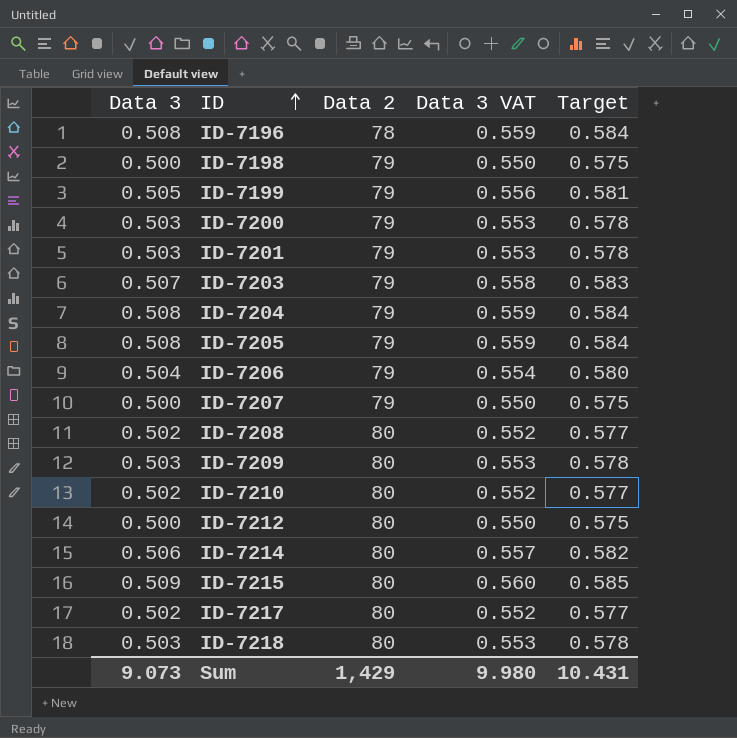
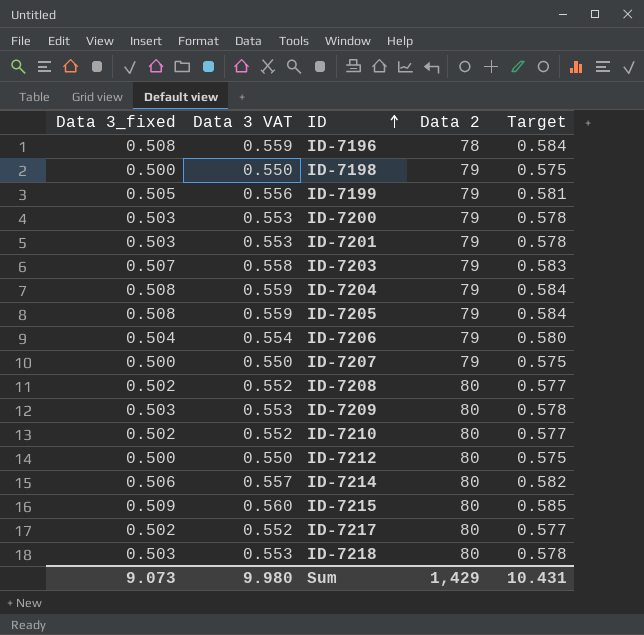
column name: Data 3 -> Data 3_fixed
column Data 3 VAT | position: 4 -> 2

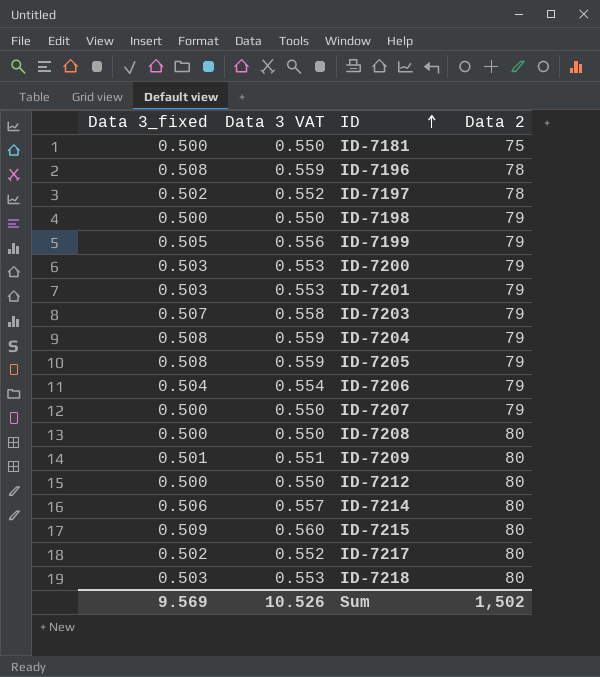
column Target | formula: [Data 3_fixed] * 1.15 -> none
row ID-7210: 0.502 | 0.552 | 80 | 0.577 -> none
row ID-7181: none -> 0.500 | 0.550 | 75
row ID-7197: none -> 0.502 | 0.552 | 78
ID-7208 | Data 3_fixed: 0.502 -> 0.500
ID-7208 | Data 3 VAT: 0.552 -> 0.550
ID-7209 | Data 3_fixed: 0.503 -> 0.501
ID-7209 | Data 3 VAT: 0.553 -> 0.551
Sum | Data 3_fixed: 9.073 -> 9.569
Sum | Data 3 VAT: 9.980 -> 10.526
Sum | Data 2: 1,429 -> 1,502

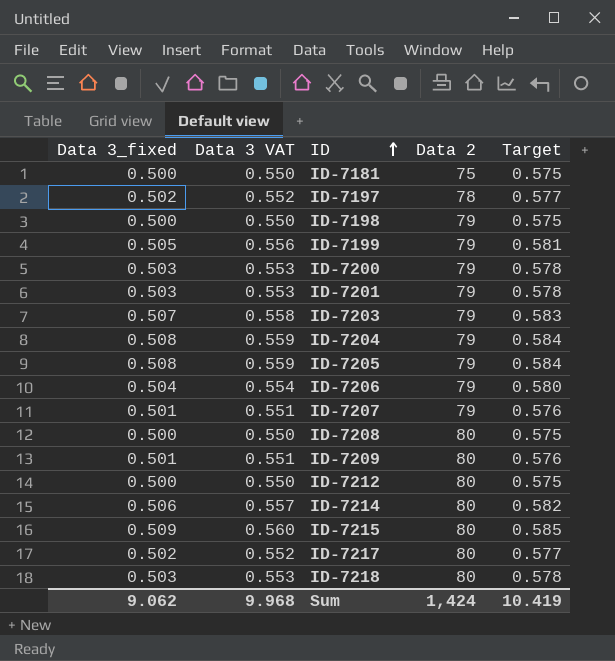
column Target | formula: none -> [Data 3_fixed] * 1.15
row ID-7196: 0.508 | 0.559 | 78 -> none
ID-7207 | Data 3_fixed: 0.500 -> 0.501
ID-7207 | Data 3 VAT: 0.550 -> 0.551
Sum | Data 3_fixed: 9.569 -> 9.062
Sum | Data 3 VAT: 10.526 -> 9.968
Sum | Data 2: 1,502 -> 1,424

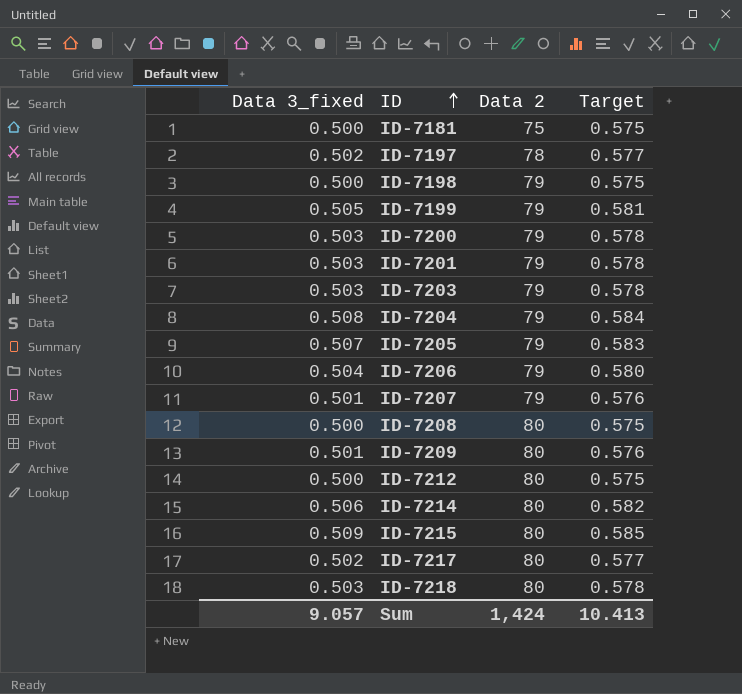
column Data 3 VAT | formula: [Data 3_fixed] * 1.1 -> none
ID-7203 | Data 3_fixed: 0.507 -> 0.503
ID-7203 | Target: 0.583 -> 0.578
ID-7205 | Data 3_fixed: 0.508 -> 0.507
ID-7205 | Target: 0.584 -> 0.583
Sum | Data 3_fixed: 9.062 -> 9.057
Sum | Target: 10.419 -> 10.413

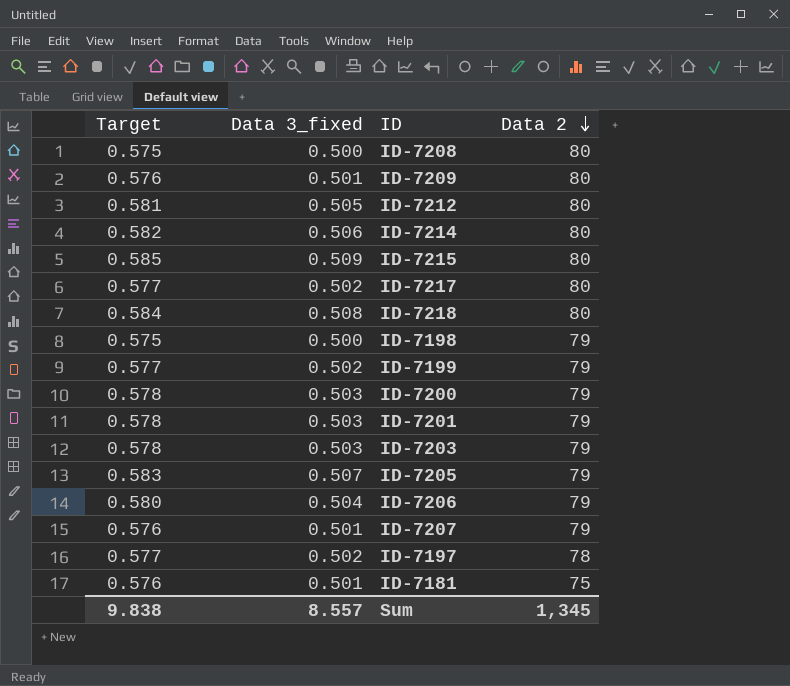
row order: ID ascending -> Data 2 descending
column Target | position: 4 -> 1
row ID-7204: 0.508 | 79 | 0.584 -> none
ID-7212 | Target: 0.575 -> 0.581
ID-7212 | Data 3_fixed: 0.500 -> 0.505
ID-7218 | Target: 0.578 -> 0.584
ID-7218 | Data 3_fixed: 0.503 -> 0.508
ID-7199 | Target: 0.581 -> 0.577
ID-7199 | Data 3_fixed: 0.505 -> 0.502
ID-7181 | Target: 0.575 -> 0.576
ID-7181 | Data 3_fixed: 0.500 -> 0.501
Sum | Target: 10.413 -> 9.838
Sum | Data 3_fixed: 9.057 -> 8.557
Sum | Data 2: 1,424 -> 1,345

